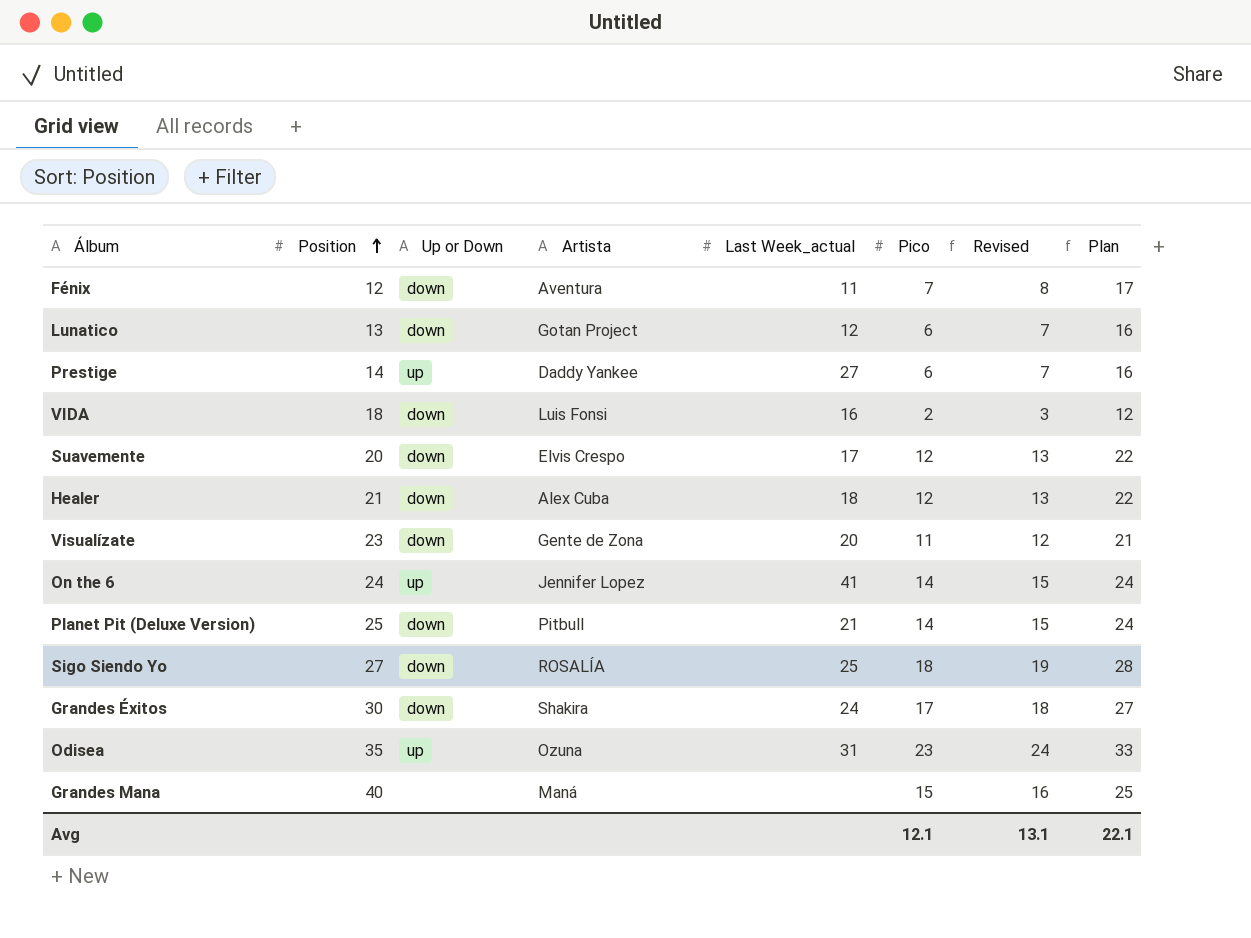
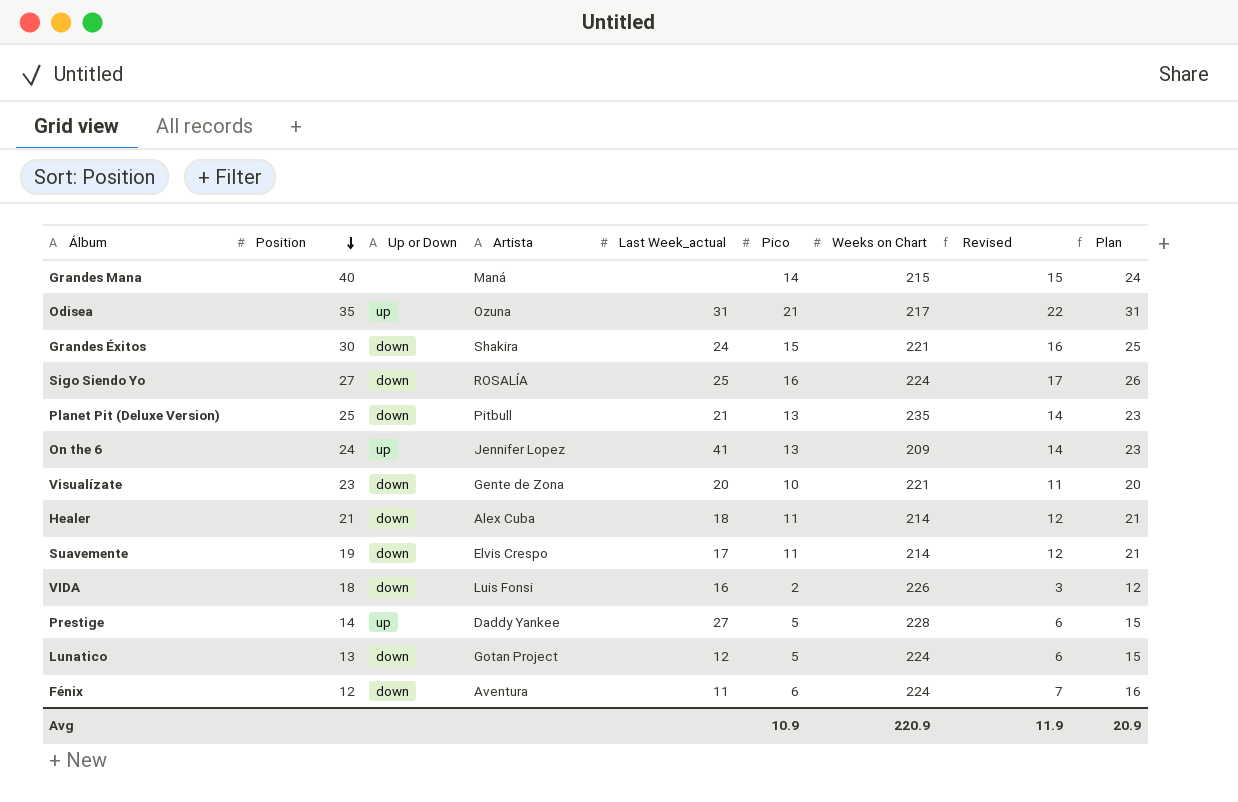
row order: Position ascending -> Position descending
column Weeks on Chart | position: none -> 7
Grandes Mana | Pico: 15 -> 14
Grandes Mana | Revised: 16 -> 15
Grandes Mana | Plan: 25 -> 24
Odisea | Pico: 23 -> 21
Odisea | Revised: 24 -> 22
Odisea | Plan: 33 -> 31
Grandes Éxitos | Pico: 17 -> 15
Grandes Éxitos | Revised: 18 -> 16
Grandes Éxitos | Plan: 27 -> 25
Sigo Siendo Yo | Pico: 18 -> 16
Sigo Siendo Yo | Revised: 19 -> 17
Sigo Siendo Yo | Plan: 28 -> 26
Planet Pit (Deluxe Version) | Pico: 14 -> 13
Planet Pit (Deluxe Version) | Revised: 15 -> 14
Planet Pit (Deluxe Version) | Plan: 24 -> 23
On the 6 | Pico: 14 -> 13
On the 6 | Revised: 15 -> 14
On the 6 | Plan: 24 -> 23
Visualízate | Pico: 11 -> 10
Visualízate | Revised: 12 -> 11
Visualízate | Plan: 21 -> 20
Healer | Pico: 12 -> 11
Healer | Revised: 13 -> 12
Healer | Plan: 22 -> 21
Suavemente | Position: 20 -> 19
Suavemente | Pico: 12 -> 11
Suavemente | Revised: 13 -> 12
Suavemente | Plan: 22 -> 21
Prestige | Pico: 6 -> 5
Prestige | Revised: 7 -> 6
Prestige | Plan: 16 -> 15
Lunatico | Pico: 6 -> 5
Lunatico | Revised: 7 -> 6
Lunatico | Plan: 16 -> 15
Fénix | Pico: 7 -> 6
Fénix | Revised: 8 -> 7
Fénix | Plan: 17 -> 16
Avg | Pico: 12.1 -> 10.9
Avg | Revised: 13.1 -> 11.9
Avg | Plan: 22.1 -> 20.9

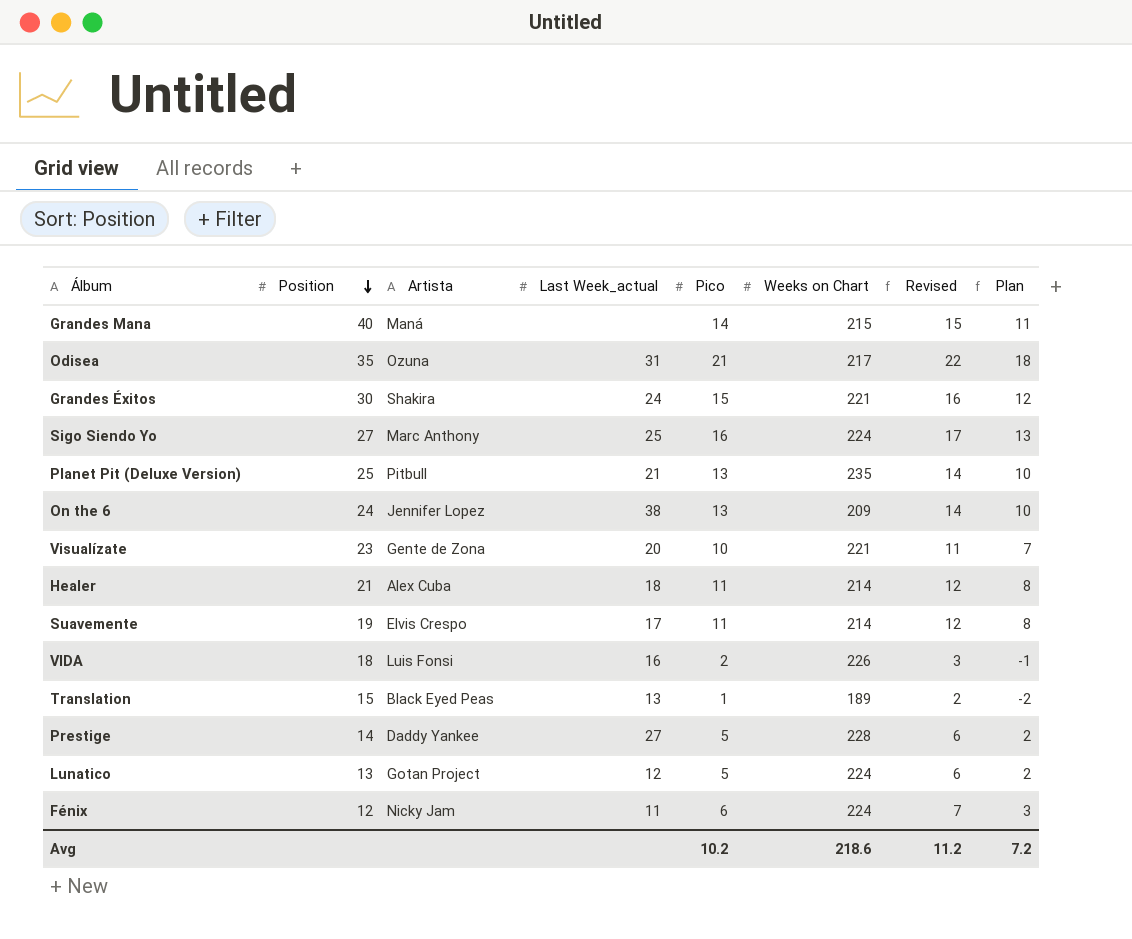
column Up or Down | position: 3 -> none
column Plan | formula: [Pico] + 10 -> [Pico] - 3
Sigo Siendo Yo | Artista: ROSALÍA -> Marc Anthony
On the 6 | Last Week_actual: 41 -> 38
row Translation: none -> 15 | Black Eyed Peas | 13 | 1 | 189 | 2 | -2
Fénix | Artista: Aventura -> Nicky Jam
Avg | Pico: 10.9 -> 10.2
Avg | Weeks on Chart: 220.9 -> 218.6
Avg | Revised: 11.9 -> 11.2
Avg | Plan: 20.9 -> 7.2

